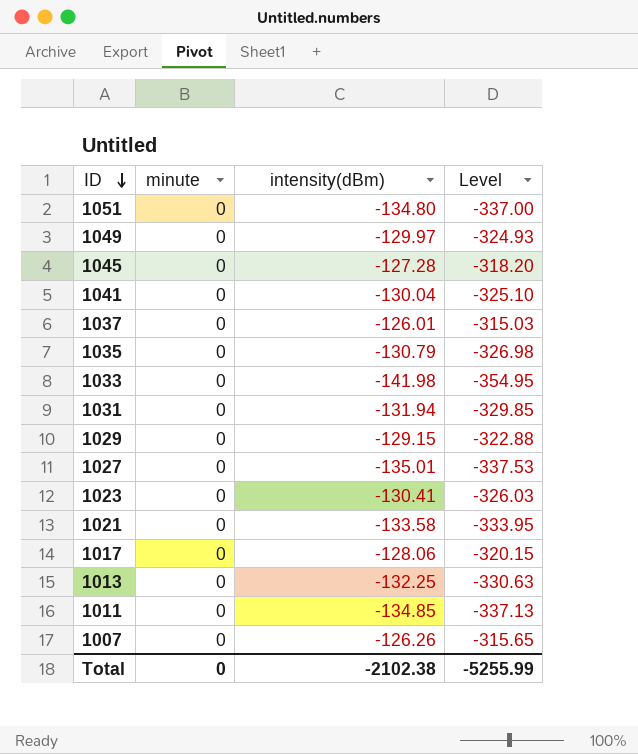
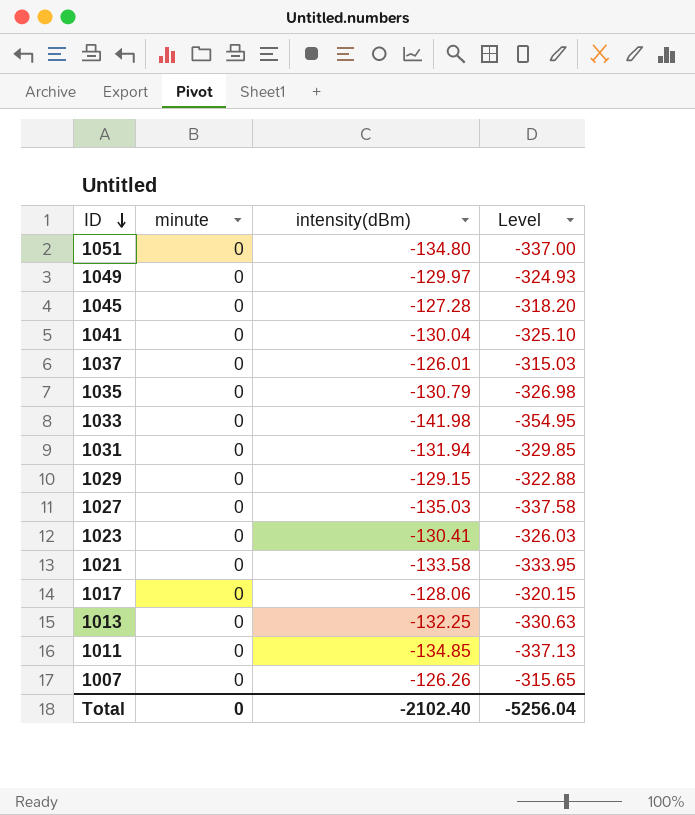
1027 | intensity(dBm): -135.01 -> -135.03
1027 | Level: -337.53 -> -337.58
Total | intensity(dBm): -2102.38 -> -2102.40
Total | Level: -5255.99 -> -5256.04

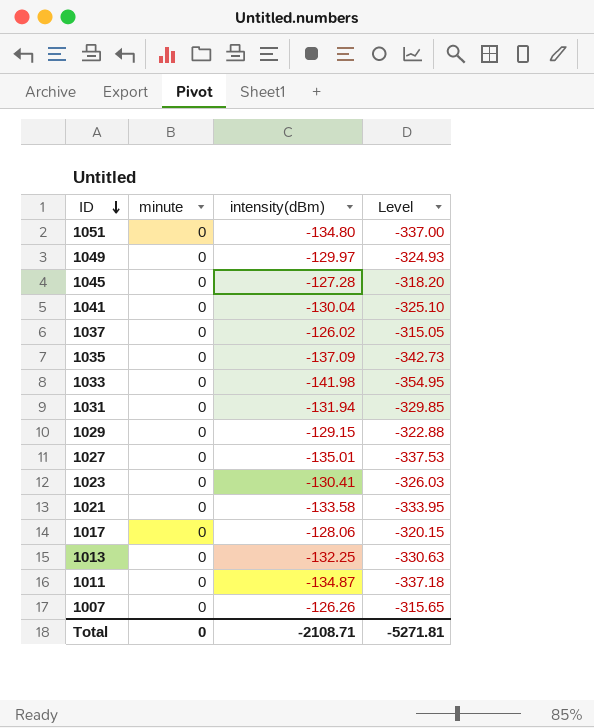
1037 | intensity(dBm): -126.01 -> -126.02
1037 | Level: -315.03 -> -315.05
1035 | intensity(dBm): -130.79 -> -137.09
1035 | Level: -326.98 -> -342.73
1027 | intensity(dBm): -135.03 -> -135.01
1027 | Level: -337.58 -> -337.53
1011 | intensity(dBm): -134.85 -> -134.87
1011 | Level: -337.13 -> -337.18
Total | intensity(dBm): -2102.40 -> -2108.71
Total | Level: -5256.04 -> -5271.81

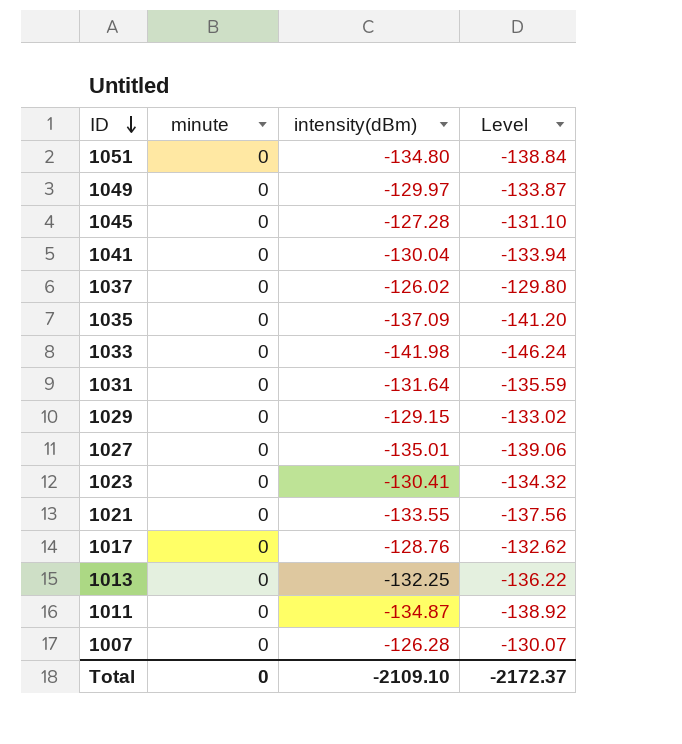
column Level | formula: [intensity(dBm)] * 2.5 -> [intensity(dBm)] * 1.03
1031 | intensity(dBm): -131.94 -> -131.64
1021 | intensity(dBm): -133.58 -> -133.55
1017 | intensity(dBm): -128.06 -> -128.76
1007 | intensity(dBm): -126.26 -> -126.28
Total | intensity(dBm): -2108.71 -> -2109.10
Total | Level: -5271.81 -> -2172.37

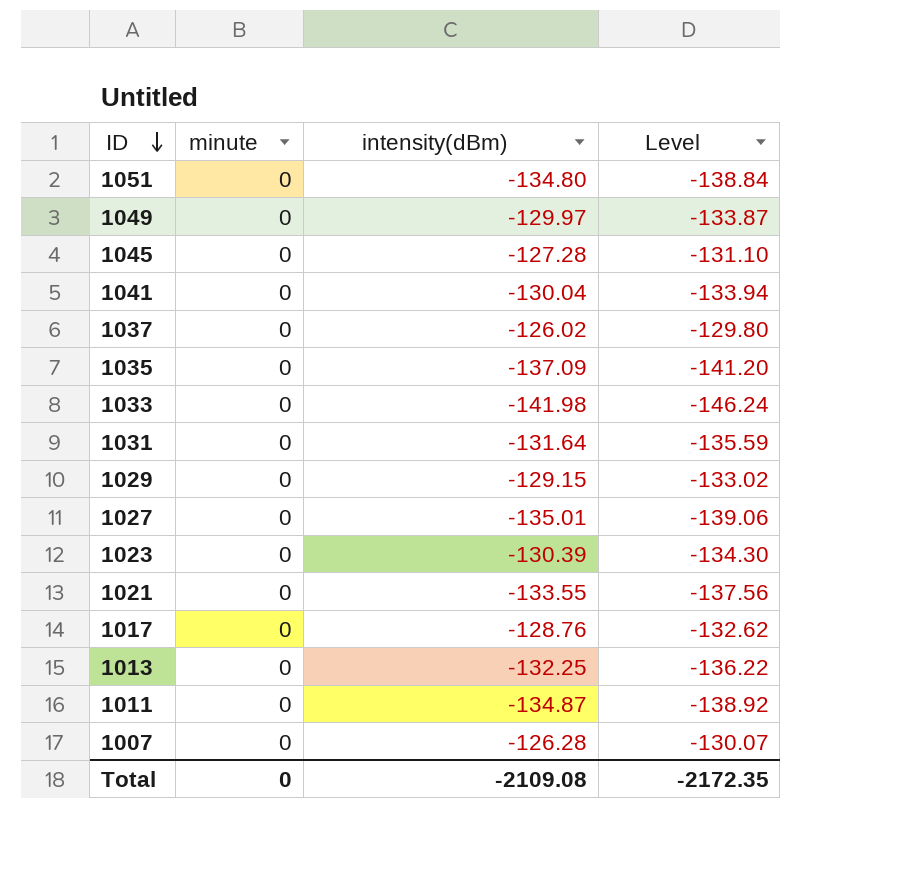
1023 | intensity(dBm): -130.41 -> -130.39
1023 | Level: -134.32 -> -134.30
Total | intensity(dBm): -2109.10 -> -2109.08
Total | Level: -2172.37 -> -2172.35

